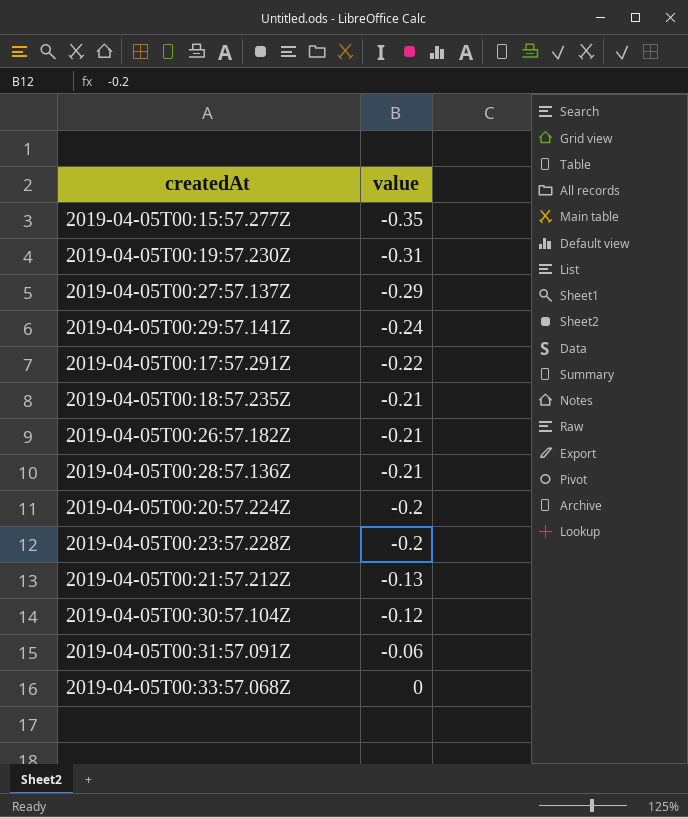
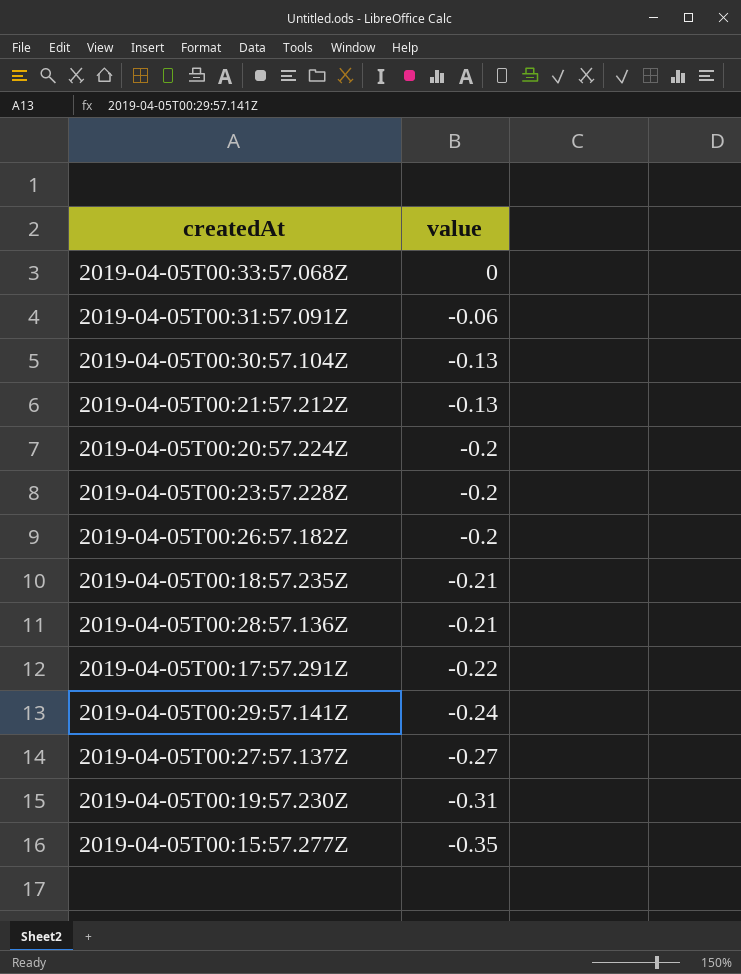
row order: value ascending -> value descending
2019-04-05T00:30:57.104Z | value: -0.12 -> -0.13
2019-04-05T00:26:57.182Z | value: -0.21 -> -0.2
2019-04-05T00:27:57.137Z | value: -0.29 -> -0.27

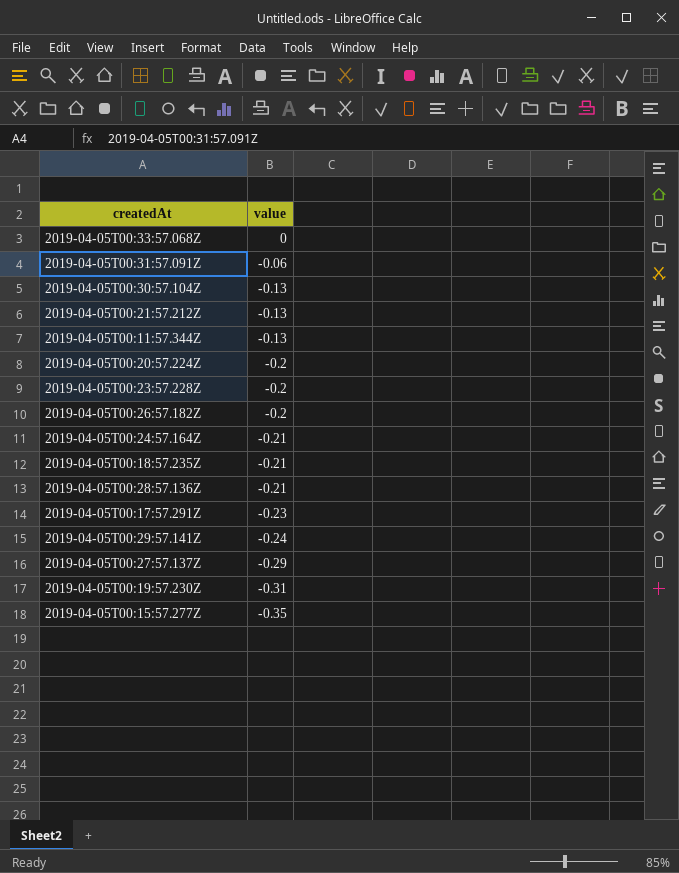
row 2019-04-05T00:11:57.344Z: none -> -0.13
row 2019-04-05T00:24:57.164Z: none -> -0.21
2019-04-05T00:17:57.291Z | value: -0.22 -> -0.23
2019-04-05T00:27:57.137Z | value: -0.27 -> -0.29

